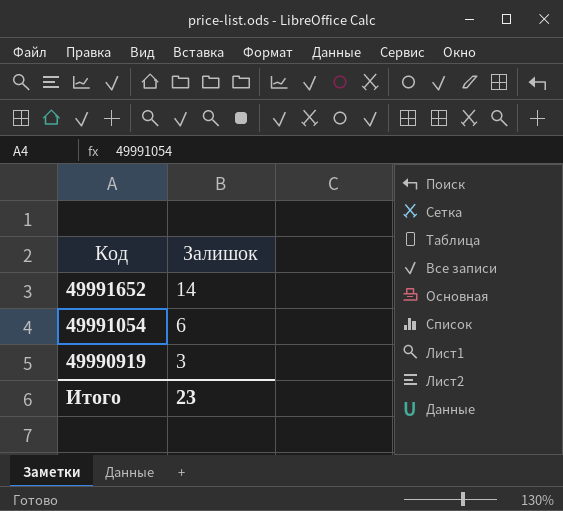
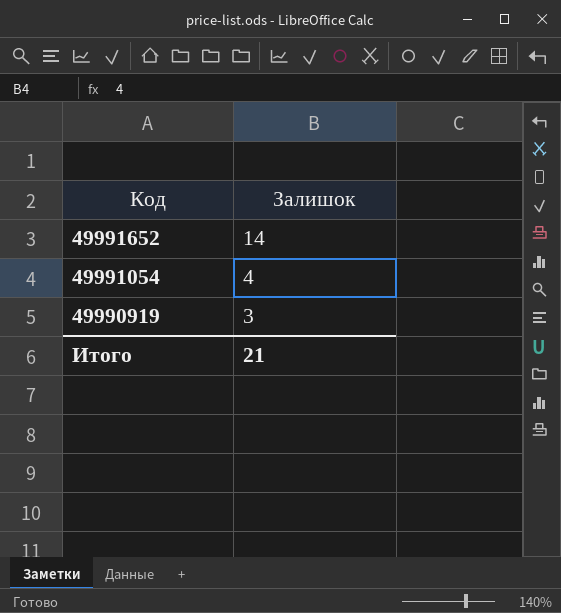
49991054 | Залишок: 6 -> 4
Итого | Залишок: 23 -> 21

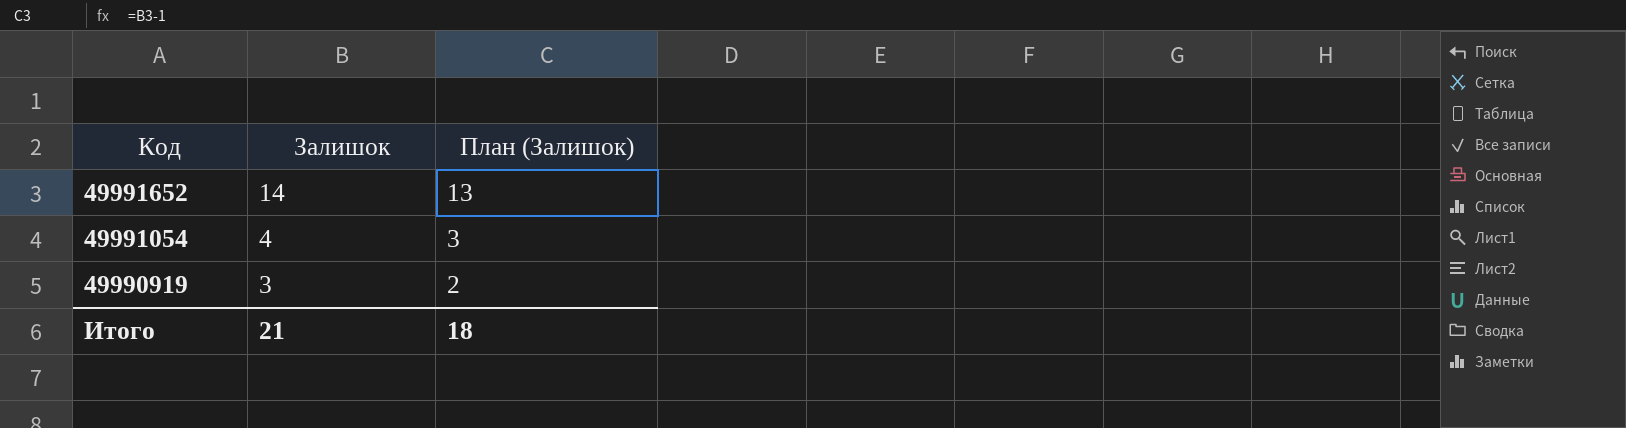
column План (Залишок) | formula: none -> [Залишок] - 1

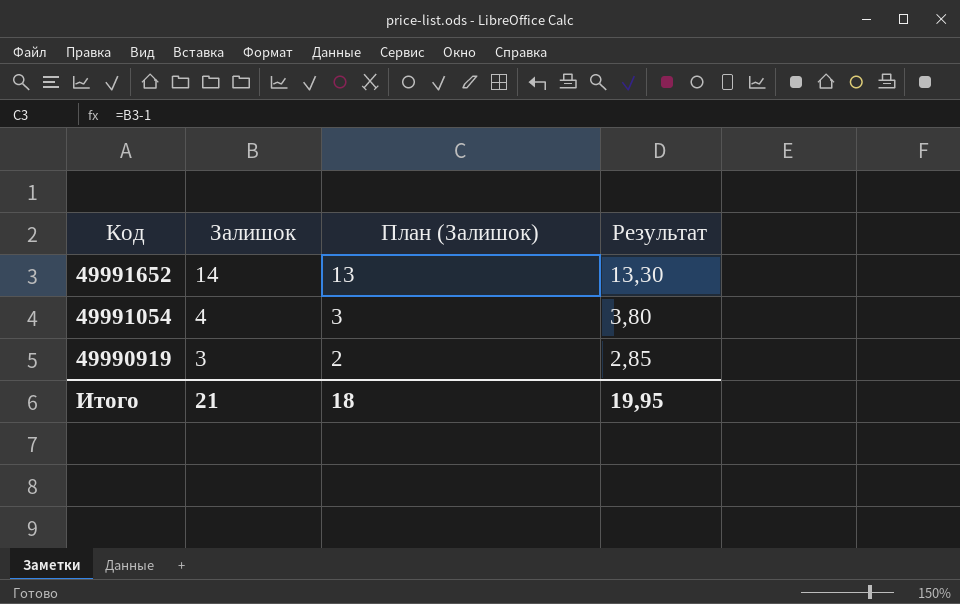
column Результат | formula: none -> [Залишок] * 0,95

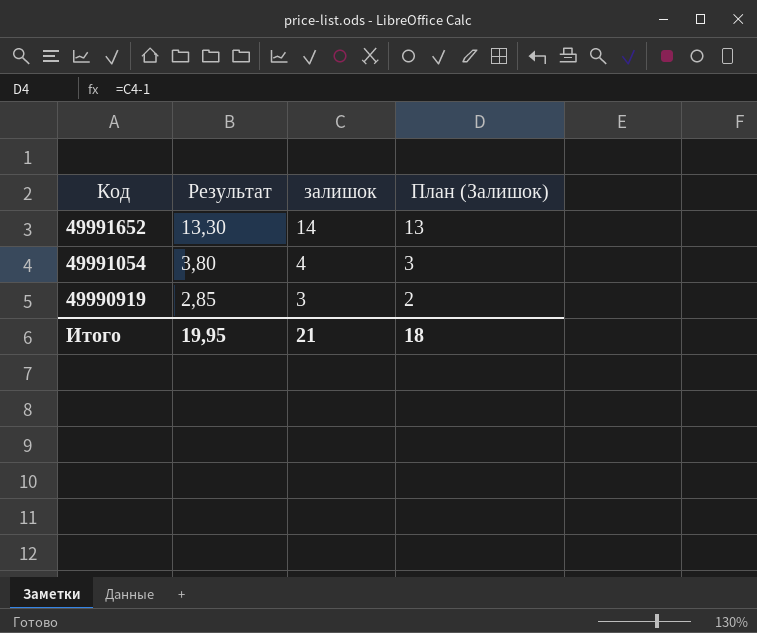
column Результат | position: 4 -> 2
column name: Залишок -> залишок

